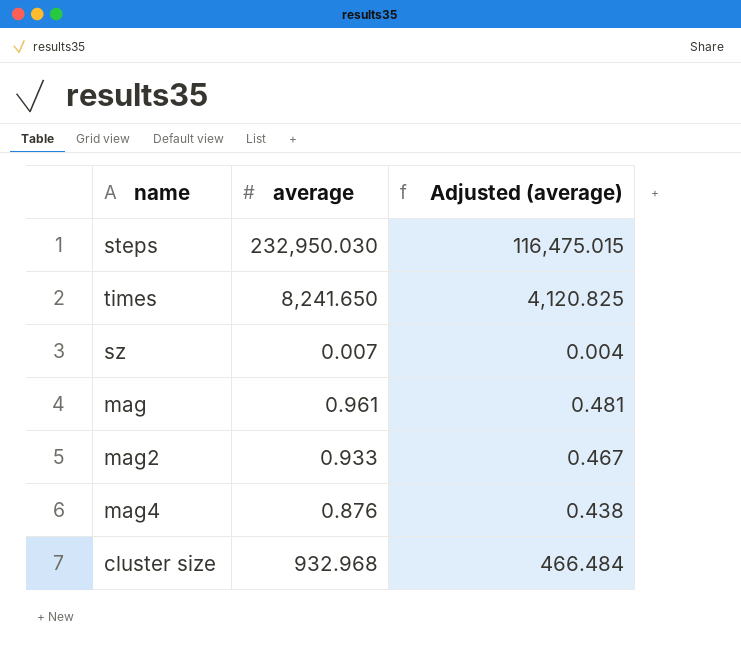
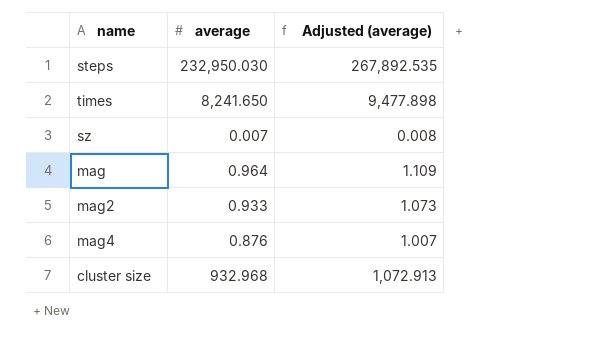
column Adjusted (average) | formula: [average] * 0.5 -> [average] * 1.15
mag | average: 0.961 -> 0.964

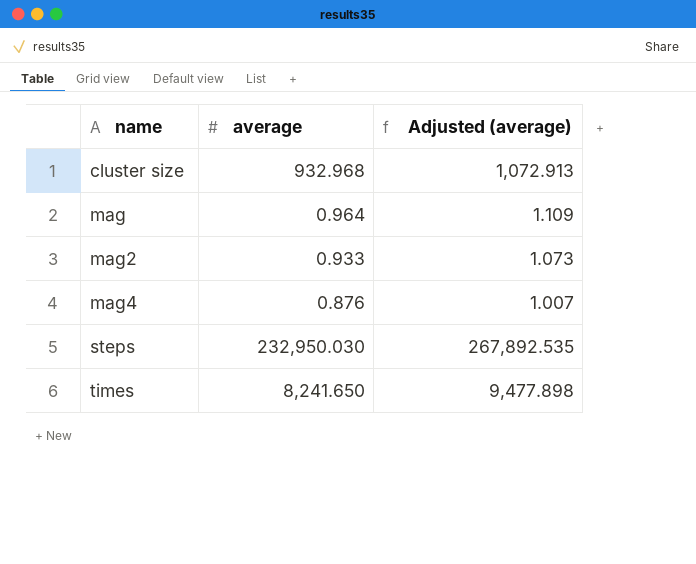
row order: none -> name ascending
row sz: 0.007 | 0.008 -> none

